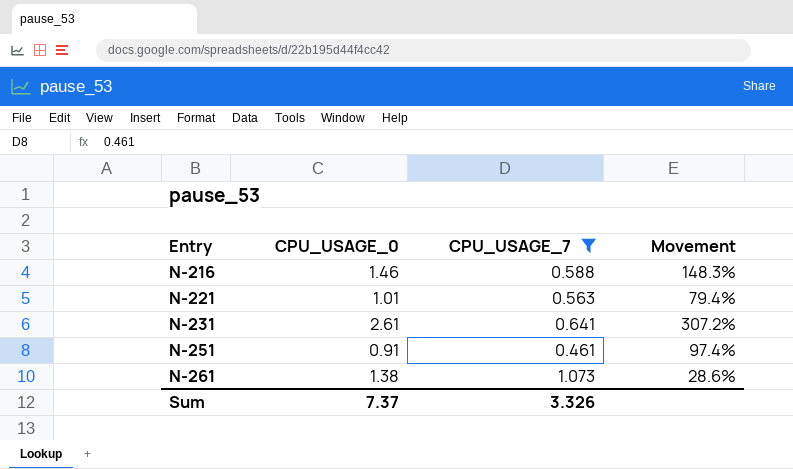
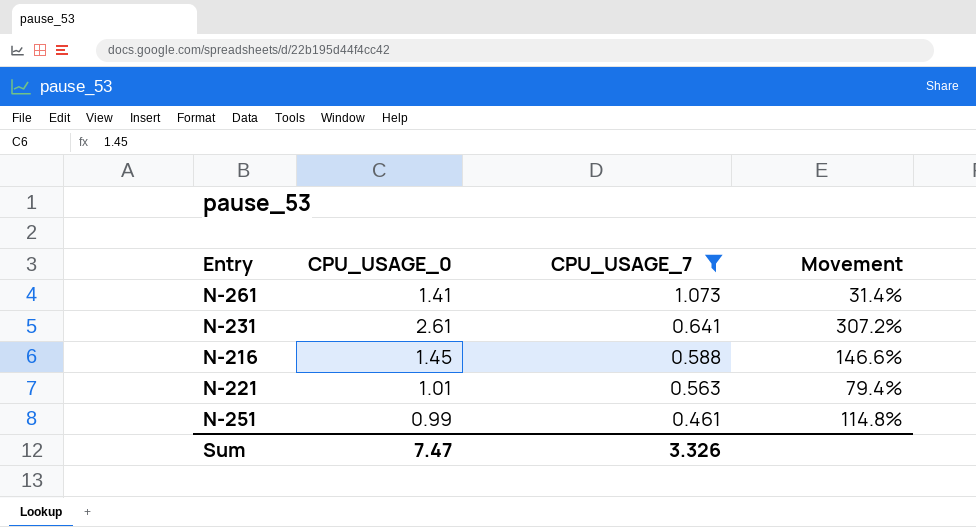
row order: Entry ascending -> CPU_USAGE_7 descending
N-261 | CPU_USAGE_0: 1.38 -> 1.41
N-261 | Movement: 28.6% -> 31.4%
N-216 | CPU_USAGE_0: 1.46 -> 1.45
N-216 | Movement: 148.3% -> 146.6%
N-251 | CPU_USAGE_0: 0.91 -> 0.99
N-251 | Movement: 97.4% -> 114.8%
Sum | CPU_USAGE_0: 7.37 -> 7.47

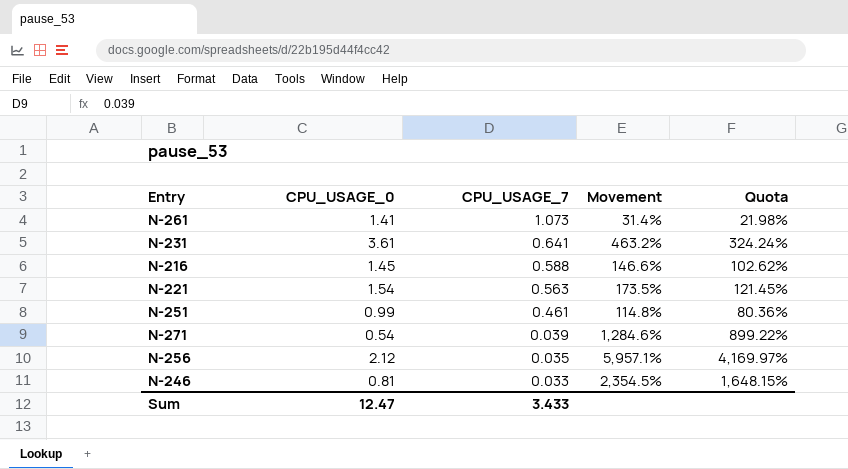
filter: CPU_USAGE_7 >= 0.461 -> none
column Quota | formula: none -> [Movement] * 0.7
N-231 | CPU_USAGE_0: 2.61 -> 3.61
N-231 | Movement: 307.2% -> 463.2%
N-221 | CPU_USAGE_0: 1.01 -> 1.54
N-221 | Movement: 79.4% -> 173.5%
Sum | CPU_USAGE_0: 7.47 -> 12.47
Sum | CPU_USAGE_7: 3.326 -> 3.433

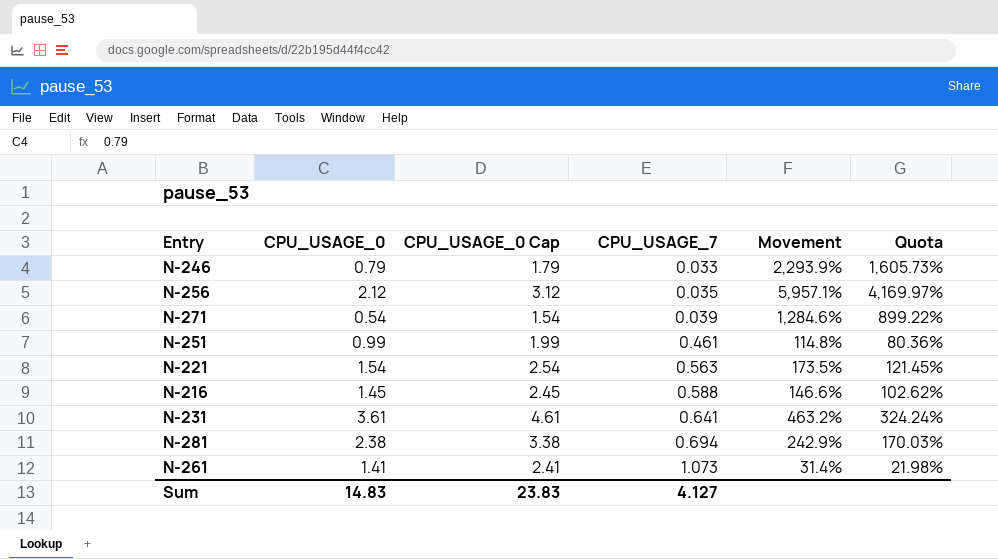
row order: CPU_USAGE_7 descending -> CPU_USAGE_7 ascending
column CPU_USAGE_0 Cap | formula: none -> [CPU_USAGE_0] + 1
N-246 | CPU_USAGE_0: 0.81 -> 0.79
N-246 | Movement: 2,354.5% -> 2,293.9%
N-246 | Quota: 1,648.15% -> 1,605.73%
row N-281: none -> 2.38 | 3.38 | 0.694 | 242.9% | 170.03%
Sum | CPU_USAGE_0: 12.47 -> 14.83
Sum | CPU_USAGE_7: 3.433 -> 4.127

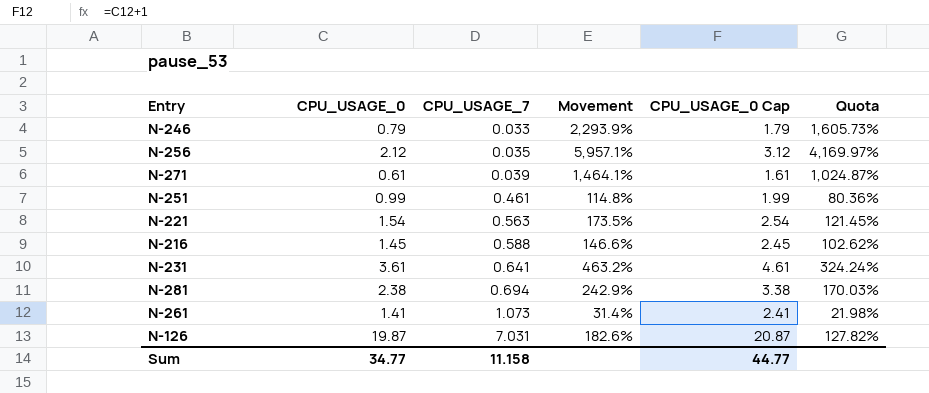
column CPU_USAGE_0 Cap | position: 3 -> 5
N-271 | CPU_USAGE_0: 0.54 -> 0.61
N-271 | Movement: 1,284.6% -> 1,464.1%
N-271 | CPU_USAGE_0 Cap: 1.54 -> 1.61
N-271 | Quota: 899.22% -> 1,024.87%
row N-126: none -> 19.87 | 7.031 | 182.6% | 20.87 | 127.82%
Sum | CPU_USAGE_0: 14.83 -> 34.77
Sum | CPU_USAGE_7: 4.127 -> 11.158
Sum | CPU_USAGE_0 Cap: 23.83 -> 44.77

